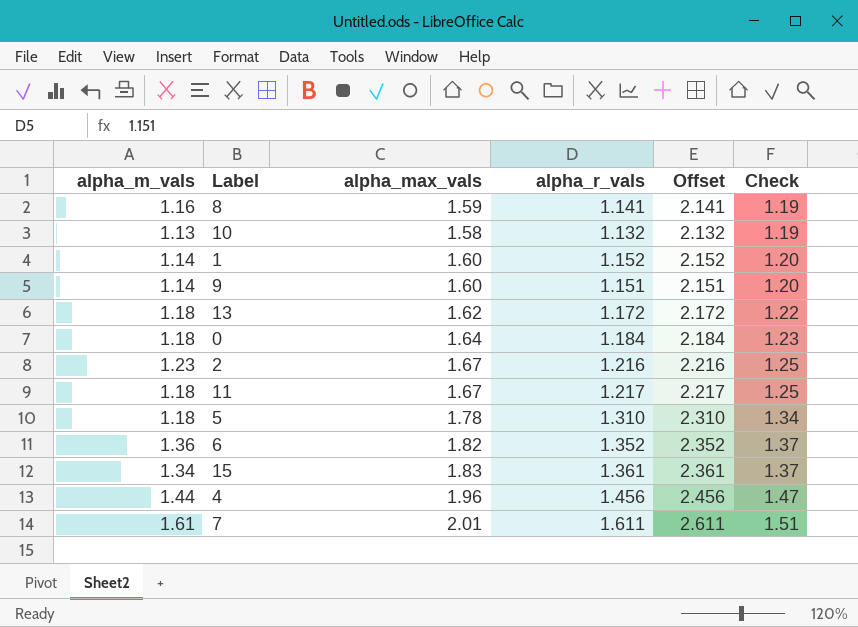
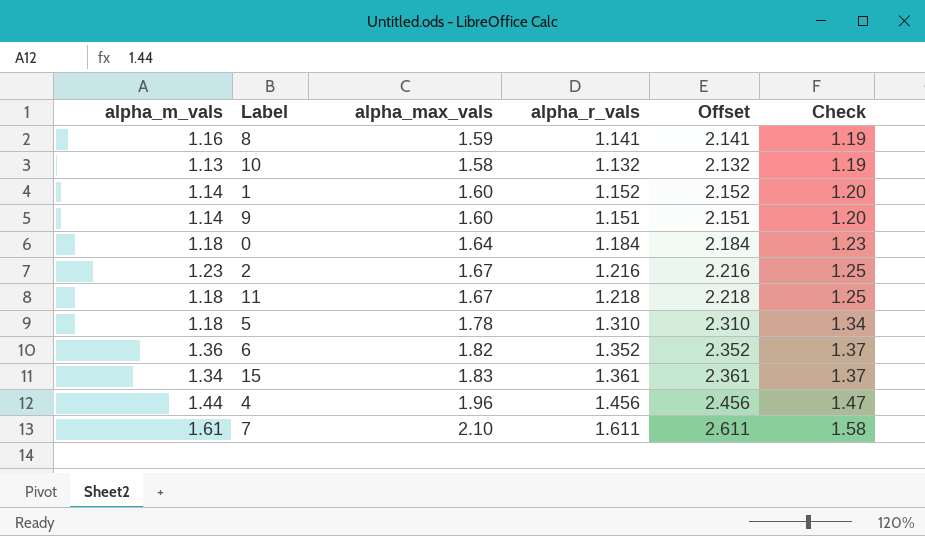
row 13: 1.18 | 1.62 | 1.172 | 2.172 | 1.22 -> none
11 | alpha_r_vals: 1.217 -> 1.218
11 | Offset: 2.217 -> 2.218
7 | alpha_max_vals: 2.01 -> 2.10
7 | Check: 1.51 -> 1.58

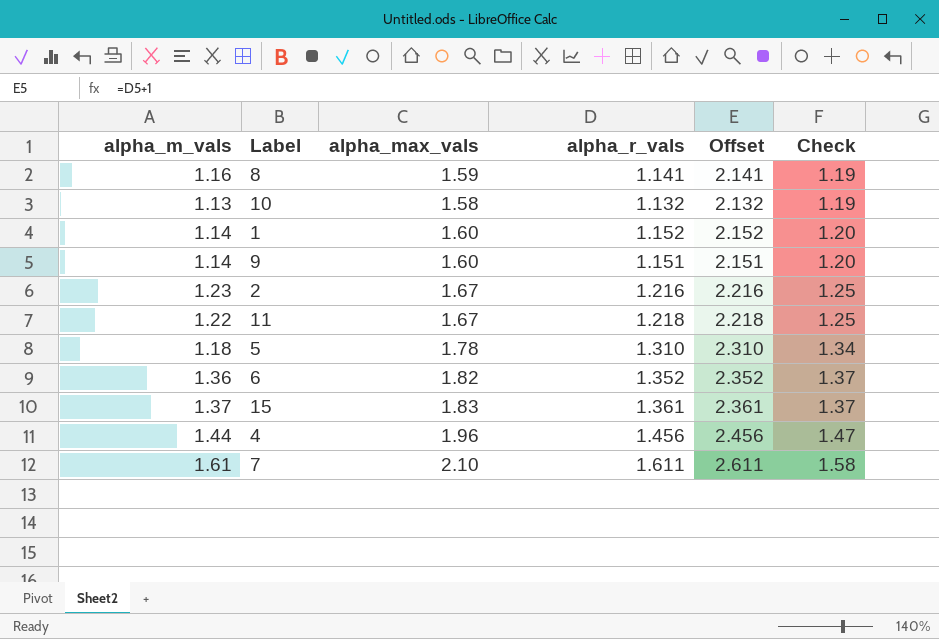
row 0: 1.18 | 1.64 | 1.184 | 2.184 | 1.23 -> none
11 | alpha_m_vals: 1.18 -> 1.22
15 | alpha_m_vals: 1.34 -> 1.37

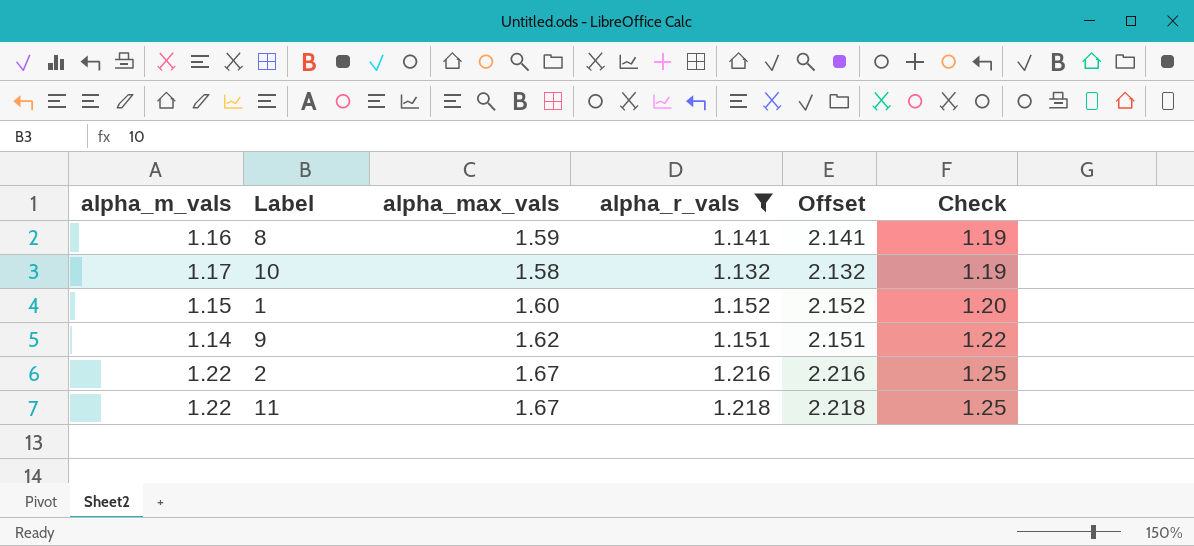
filter: none -> alpha_r_vals <= 1.218
10 | alpha_m_vals: 1.13 -> 1.17
1 | alpha_m_vals: 1.14 -> 1.15
9 | alpha_max_vals: 1.60 -> 1.62
9 | Check: 1.20 -> 1.22
2 | alpha_m_vals: 1.23 -> 1.22

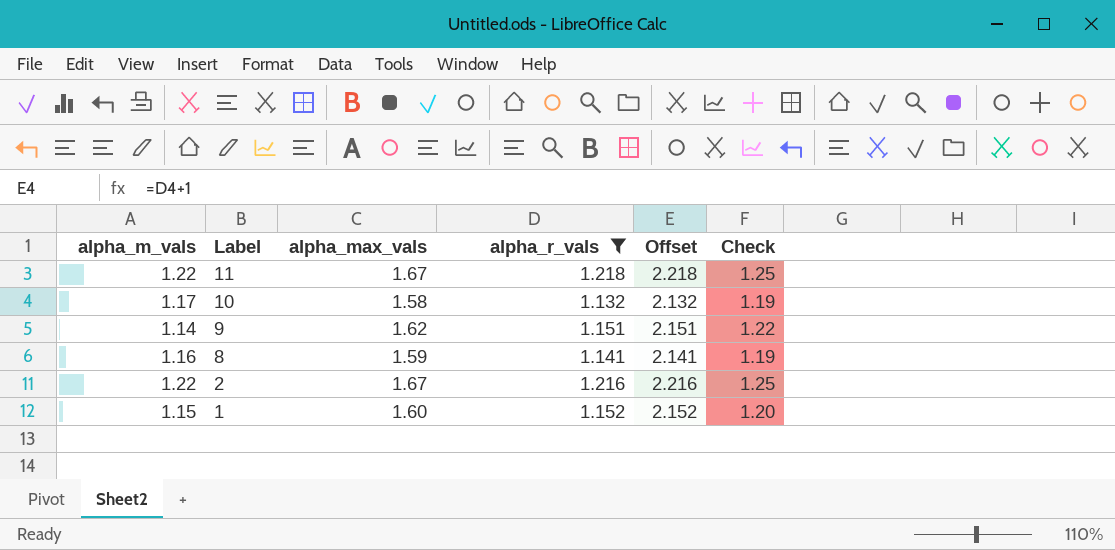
row order: Check ascending -> Label descending

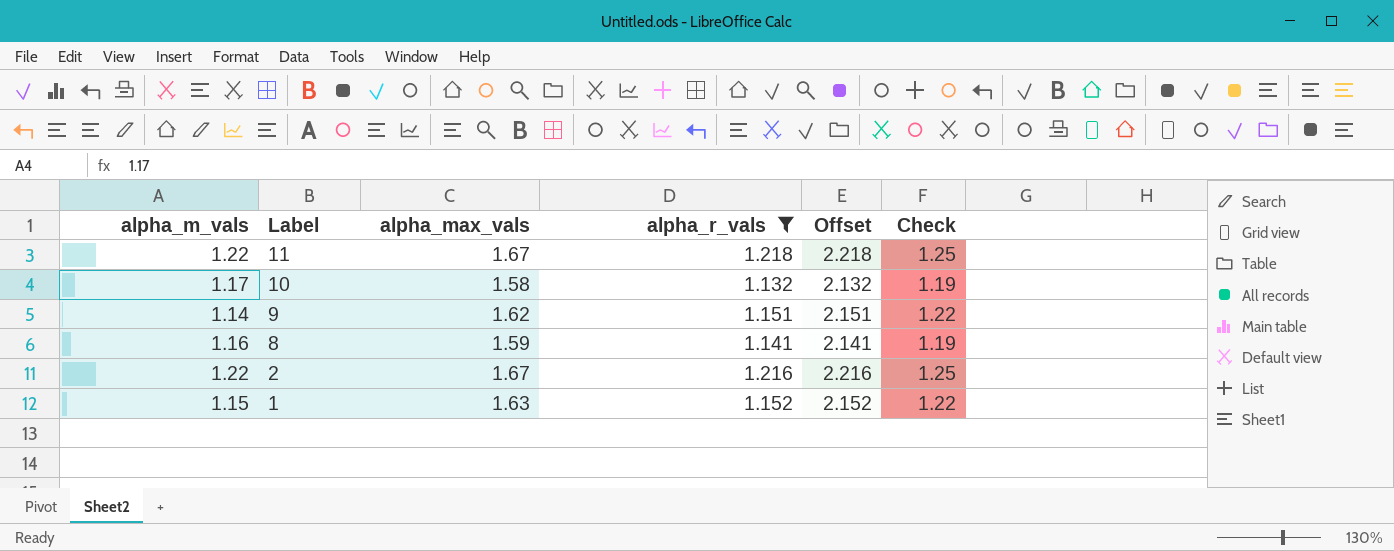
1 | alpha_max_vals: 1.60 -> 1.63
1 | Check: 1.20 -> 1.22

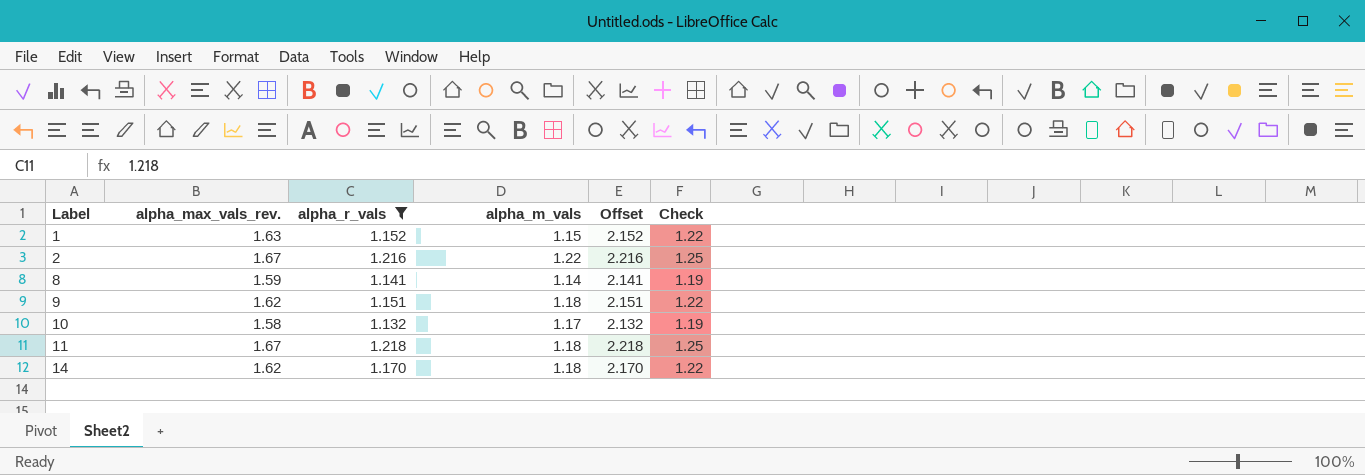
row order: Label descending -> Label ascending
column name: alpha_max_vals -> alpha_max_vals_rev.
column alpha_m_vals | position: 1 -> 4
8 | alpha_m_vals: 1.16 -> 1.14
9 | alpha_m_vals: 1.14 -> 1.18
11 | alpha_m_vals: 1.22 -> 1.18
row 14: none -> 1.62 | 1.170 | 1.18 | 2.170 | 1.22

